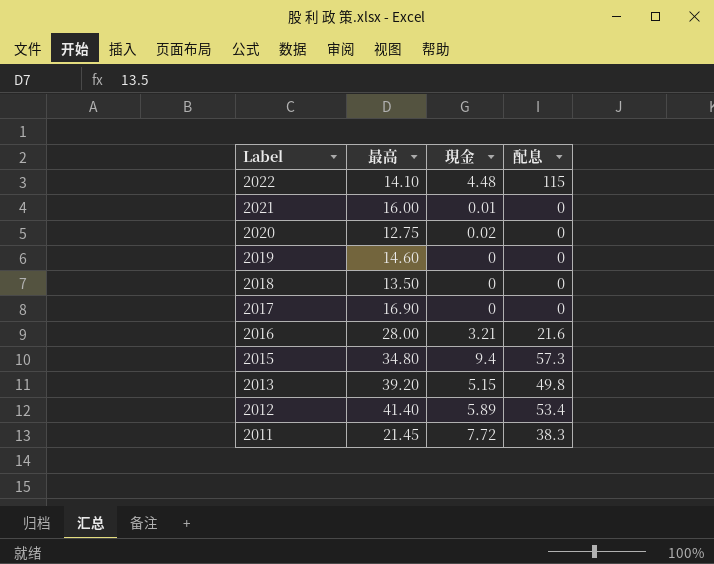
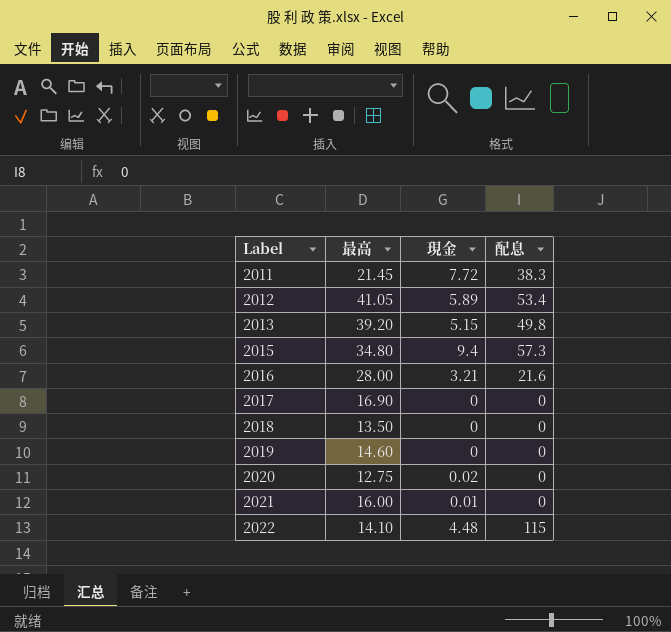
row order: Label descending -> Label ascending
2012 | 最高: 41.40 -> 41.05

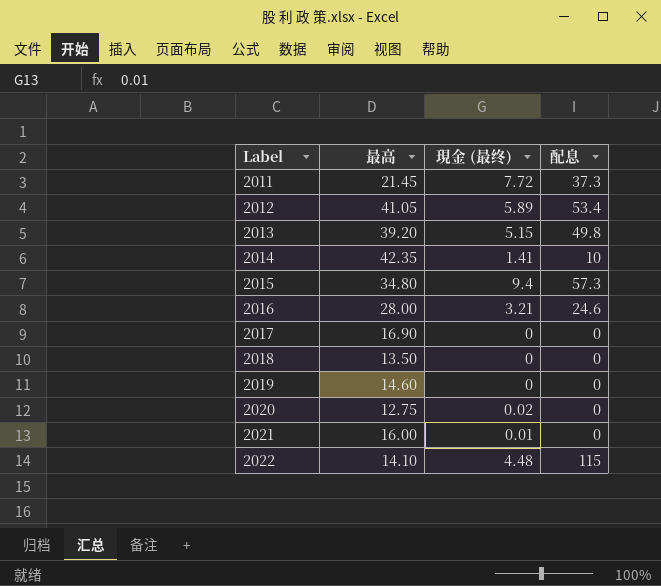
column name: 現金 -> 現金 (最终)
2011 | 配息: 38.3 -> 37.3
row 2014: none -> 42.35 | 1.41 | 10
2016 | 配息: 21.6 -> 24.6

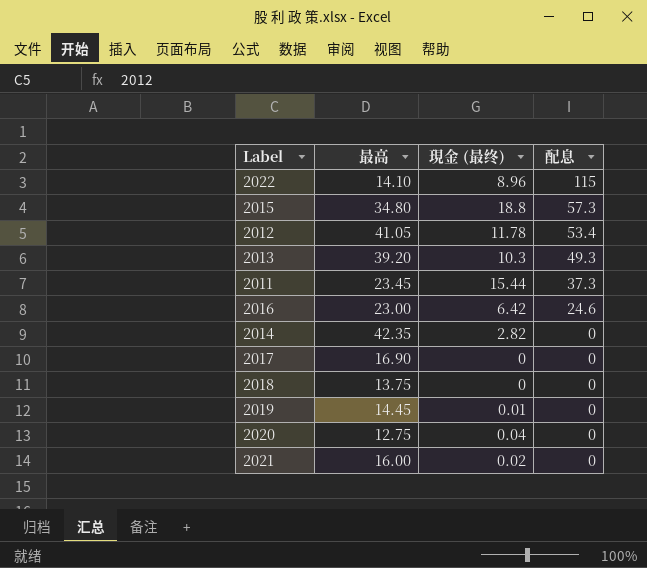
row order: Label ascending -> 配息 descending
2022 | 現金 (最终): 4.48 -> 8.96
2015 | 現金 (最终): 9.4 -> 18.8
2012 | 現金 (最终): 5.89 -> 11.78
2013 | 現金 (最终): 5.15 -> 10.3
2013 | 配息: 49.8 -> 49.3
2011 | 最高: 21.45 -> 23.45
2011 | 現金 (最终): 7.72 -> 15.44
2016 | 最高: 28.00 -> 23.00
2016 | 現金 (最终): 3.21 -> 6.42
2014 | 現金 (最终): 1.41 -> 2.82
2014 | 配息: 10 -> 0
2018 | 最高: 13.50 -> 13.75
2019 | 最高: 14.60 -> 14.45
2019 | 現金 (最终): 0 -> 0.01
2020 | 現金 (最终): 0.02 -> 0.04
2021 | 現金 (最终): 0.01 -> 0.02

